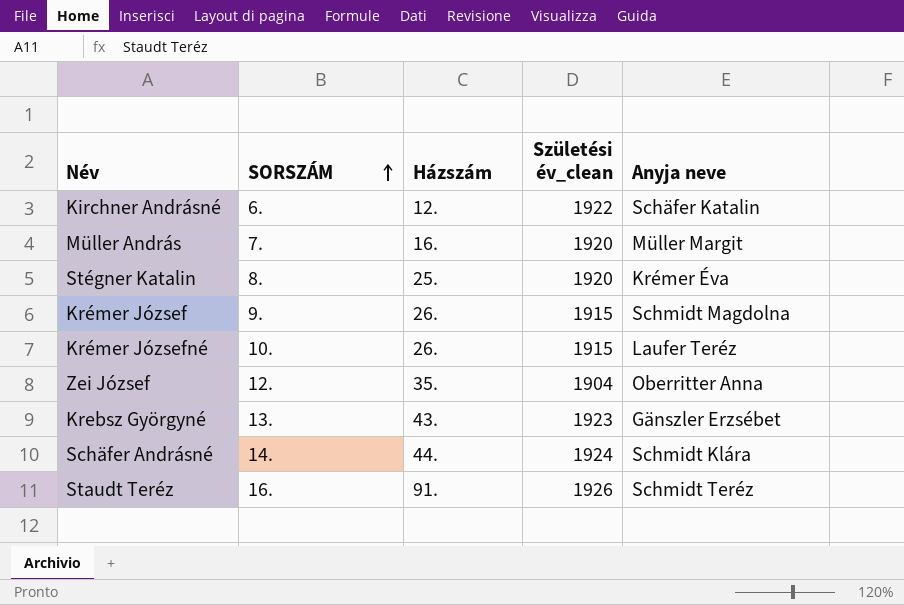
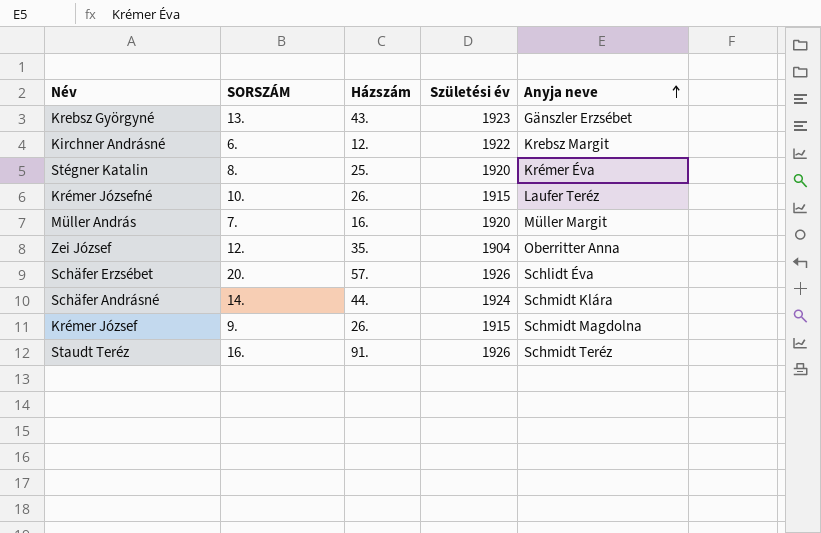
row order: SORSZÁM ascending -> Anyja neve ascending
column name: Születési év_clean -> Születési év
Kirchner Andrásné | Anyja neve: Schäfer Katalin -> Krebsz Margit
row Schäfer Erzsébet: none -> 20. | 57. | 1926 | Schlidt Éva

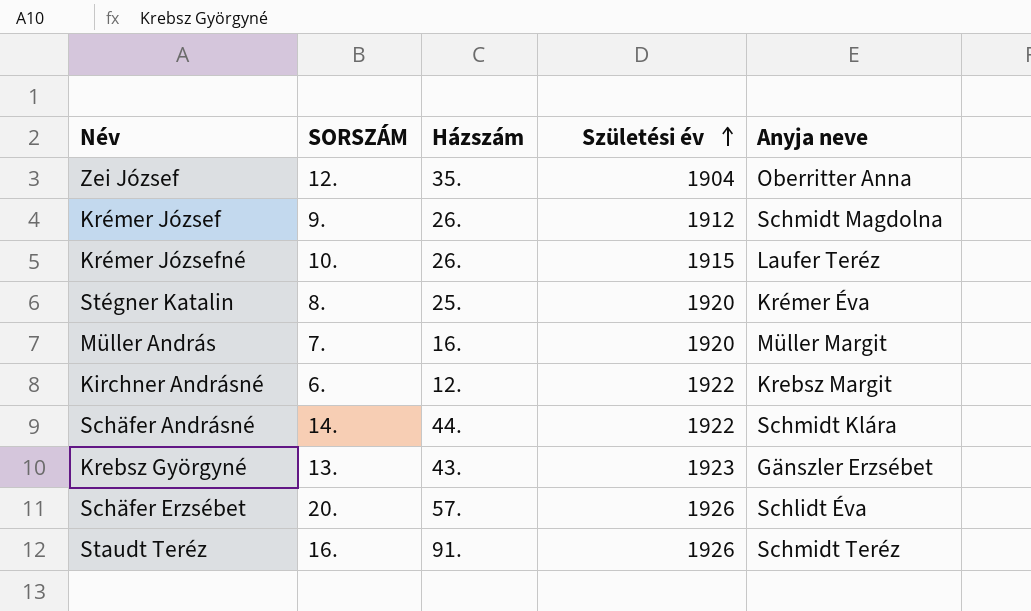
row order: Anyja neve ascending -> Születési év ascending
Krémer József | Születési év: 1915 -> 1912
Schäfer Andrásné | Születési év: 1924 -> 1922

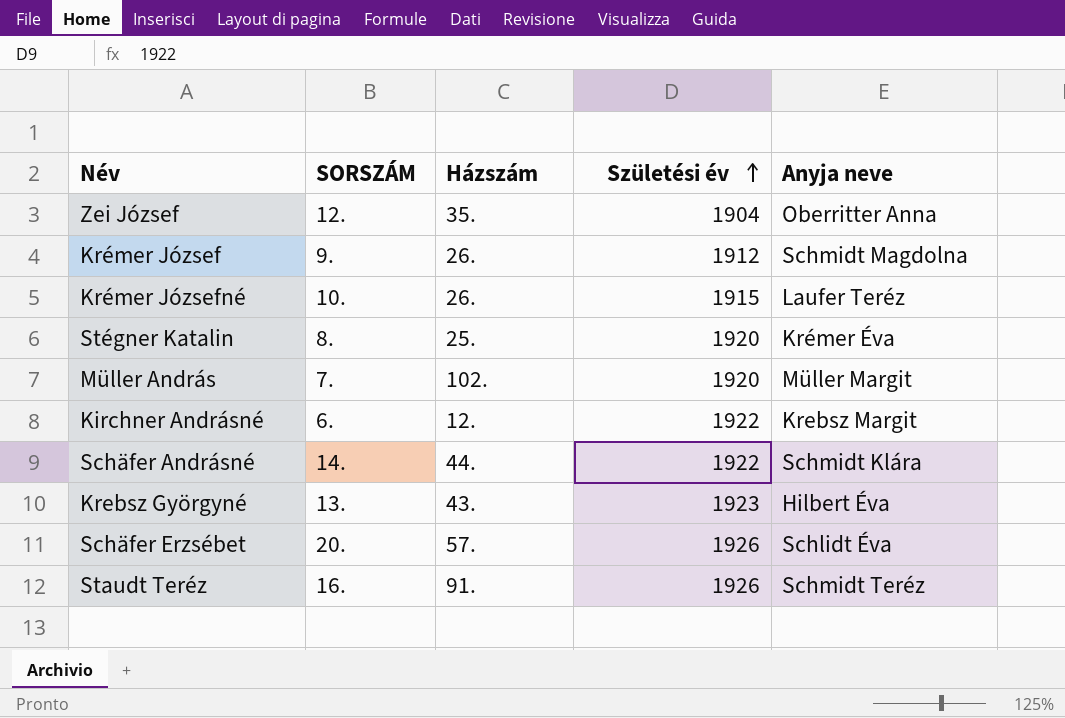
Müller András | Házszám: 16. -> 102.
Krebsz Györgyné | Anyja neve: Gänszler Erzsébet -> Hilbert Éva

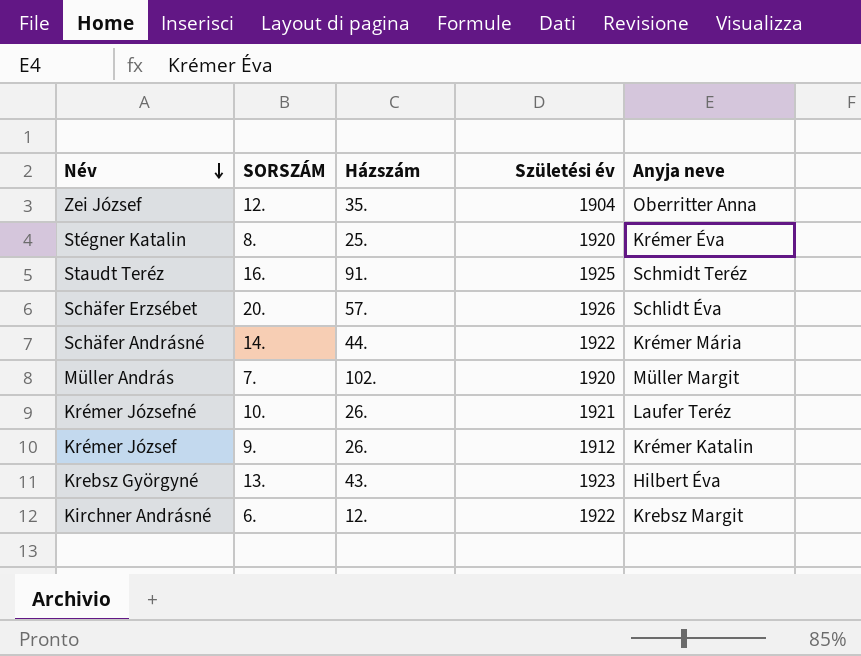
row order: Születési év ascending -> Név descending
Staudt Teréz | Születési év: 1926 -> 1925
Schäfer Andrásné | Anyja neve: Schmidt Klára -> Krémer Mária
Krémer Józsefné | Születési év: 1915 -> 1921
Krémer József | Anyja neve: Schmidt Magdolna -> Krémer Katalin

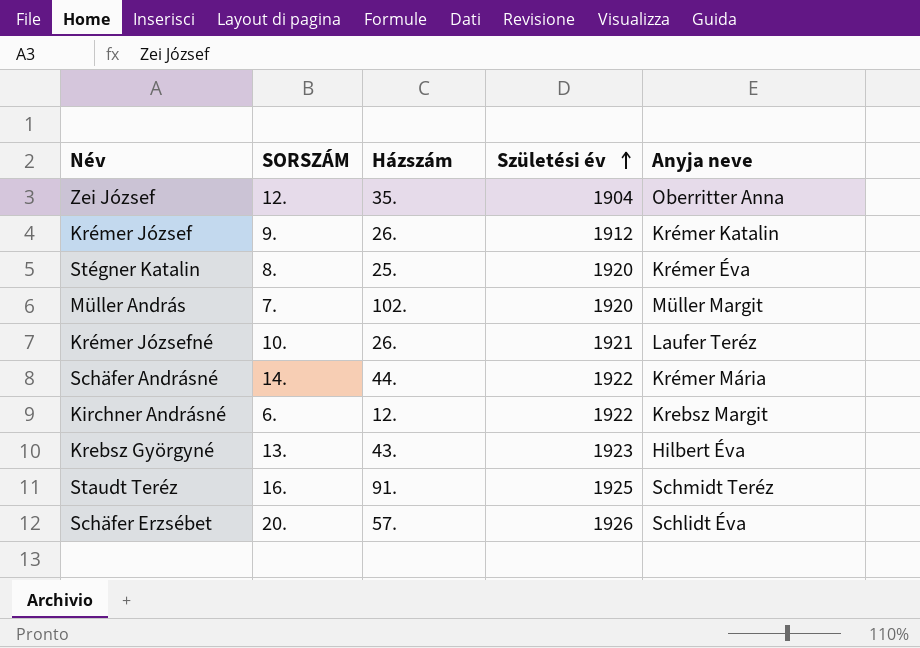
row order: Név descending -> Születési év ascending

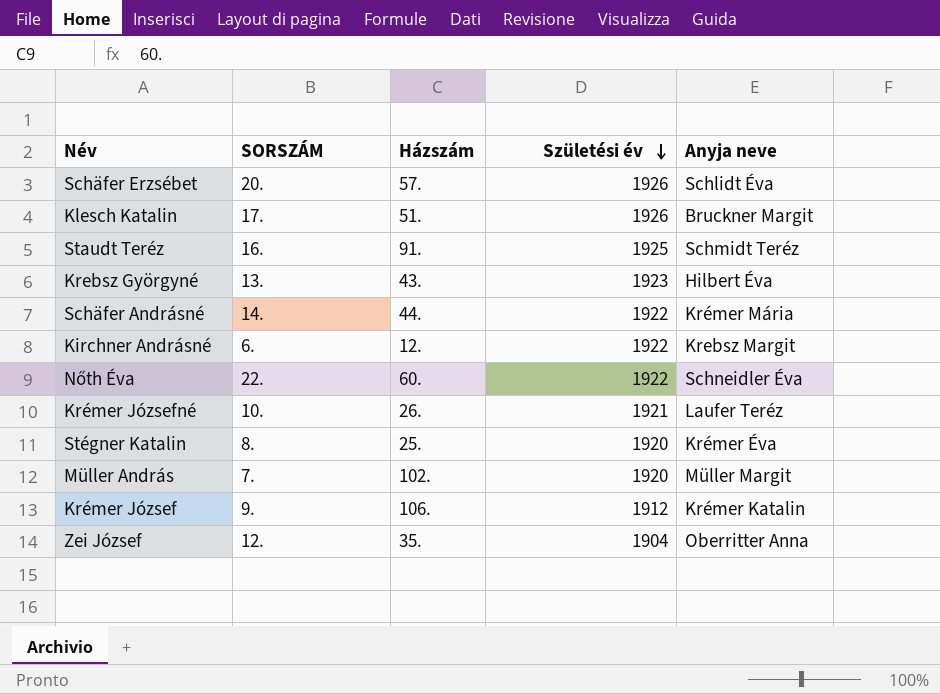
row order: Születési év ascending -> Születési év descending
row Klesch Katalin: none -> 17. | 51. | 1926 | Bruckner Margit
row Nőth Éva: none -> 22. | 60. | 1922 | Schneidler Éva
Krémer József | Házszám: 26. -> 106.

